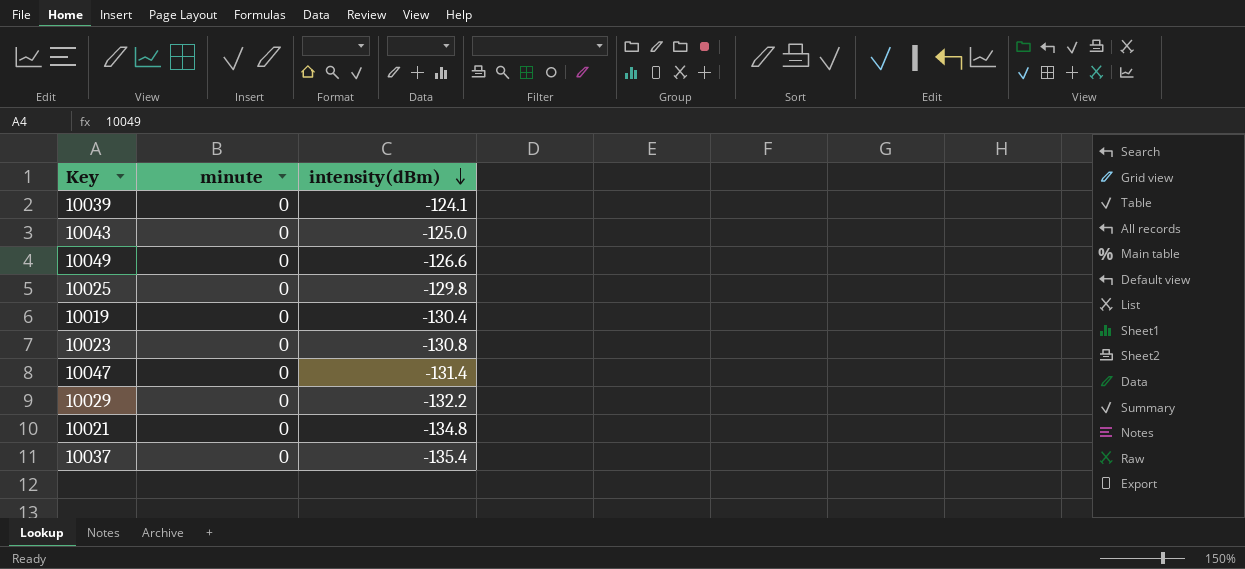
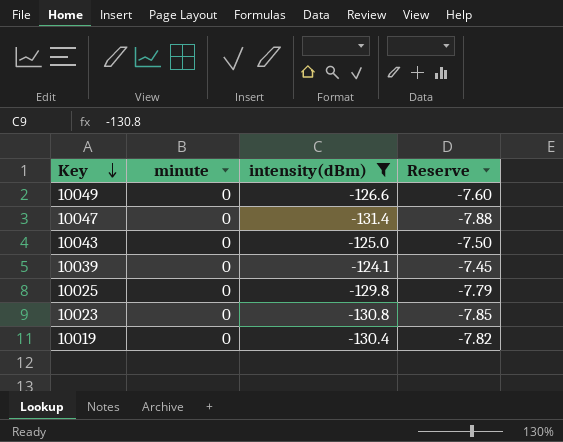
filter: none -> intensity(dBm) >= -131.4
row order: intensity(dBm) descending -> Key descending
column Reserve | formula: none -> [intensity(dBm)] * 0.06

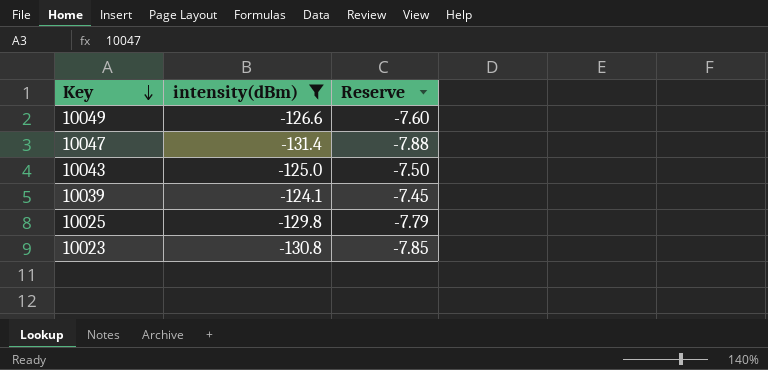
column minute | position: 2 -> none
row 10019: 0 | -130.4 | -7.82 -> none

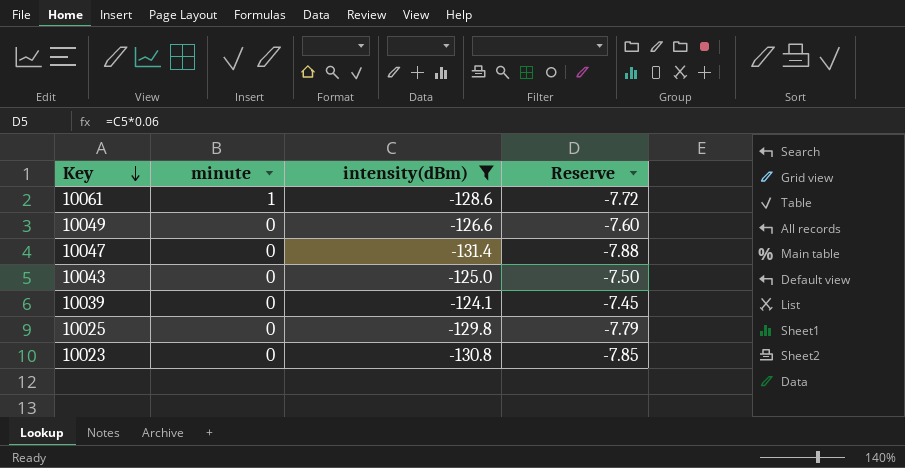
column minute | position: none -> 2
row 10061: none -> 1 | -128.6 | -7.72

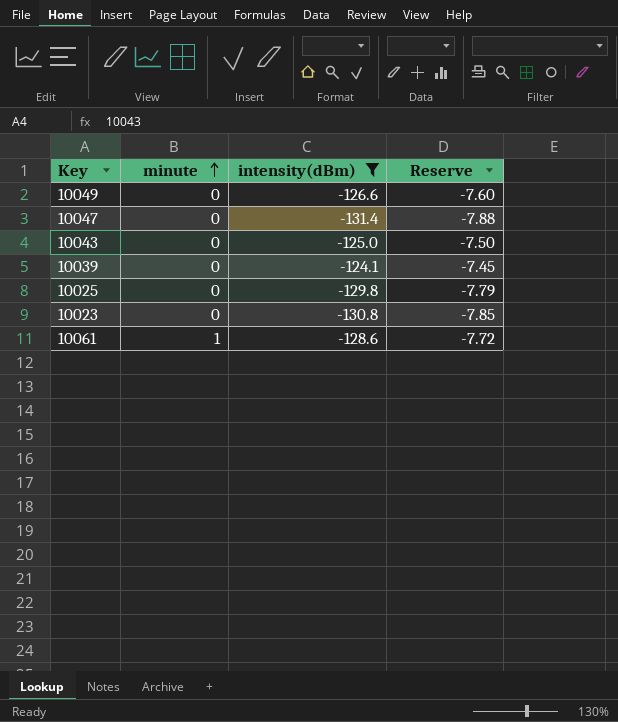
row order: Key descending -> minute ascending

